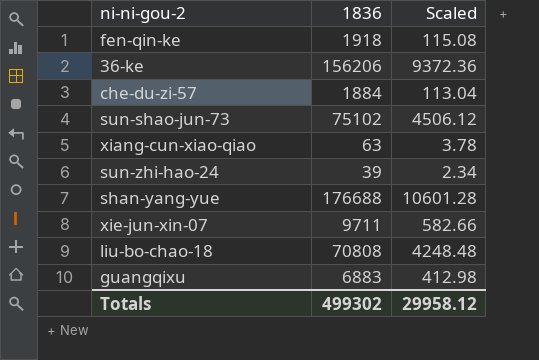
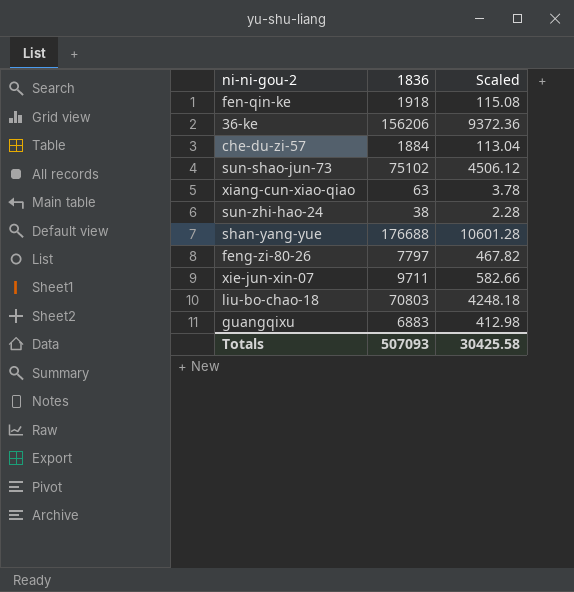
sun-zhi-hao-24 | 1836: 39 -> 38
sun-zhi-hao-24 | Scaled: 2.34 -> 2.28
row feng-zi-80-26: none -> 7797 | 467.82
liu-bo-chao-18 | 1836: 70808 -> 70803
liu-bo-chao-18 | Scaled: 4248.48 -> 4248.18
Totals | 1836: 499302 -> 507093
Totals | Scaled: 29958.12 -> 30425.58

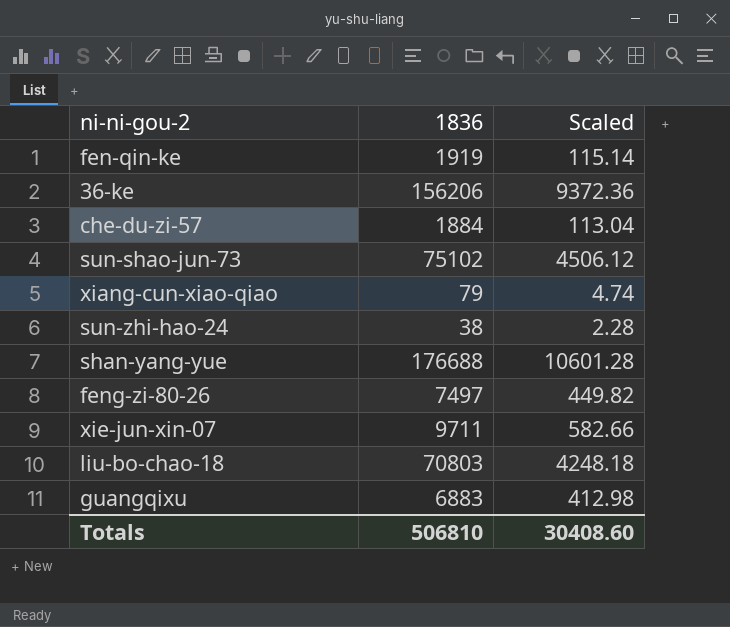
fen-qin-ke | 1836: 1918 -> 1919
fen-qin-ke | Scaled: 115.08 -> 115.14
xiang-cun-xiao-qiao | 1836: 63 -> 79
xiang-cun-xiao-qiao | Scaled: 3.78 -> 4.74
feng-zi-80-26 | 1836: 7797 -> 7497
feng-zi-80-26 | Scaled: 467.82 -> 449.82
Totals | 1836: 507093 -> 506810
Totals | Scaled: 30425.58 -> 30408.60

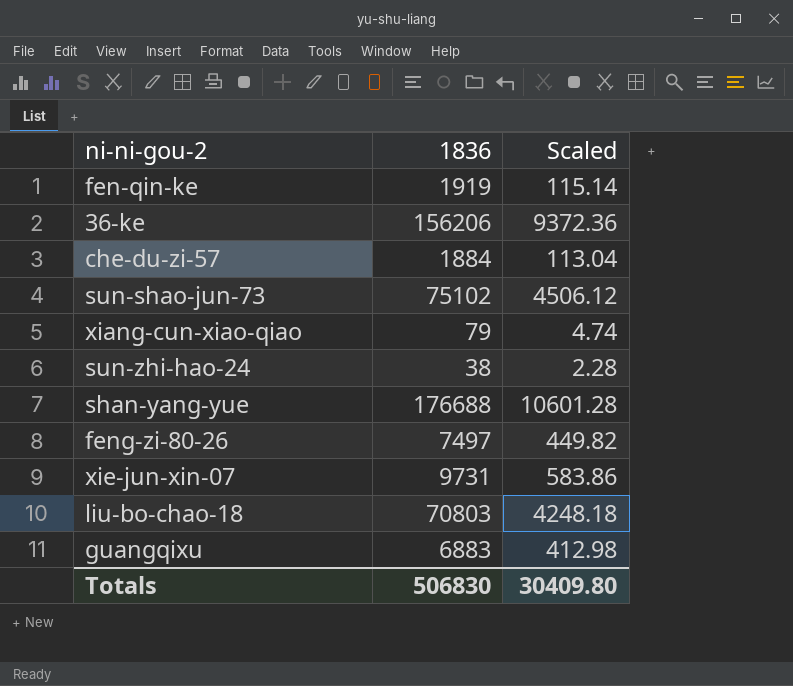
xie-jun-xin-07 | 1836: 9711 -> 9731
xie-jun-xin-07 | Scaled: 582.66 -> 583.86
Totals | 1836: 506810 -> 506830
Totals | Scaled: 30408.60 -> 30409.80

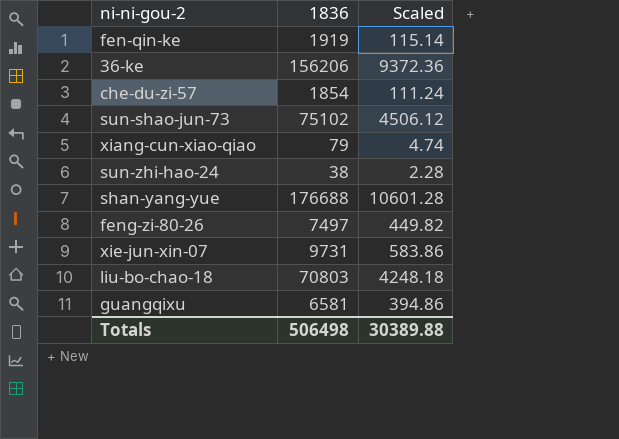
che-du-zi-57 | 1836: 1884 -> 1854
che-du-zi-57 | Scaled: 113.04 -> 111.24
guangqixu | 1836: 6883 -> 6581
guangqixu | Scaled: 412.98 -> 394.86
Totals | 1836: 506830 -> 506498
Totals | Scaled: 30409.80 -> 30389.88

